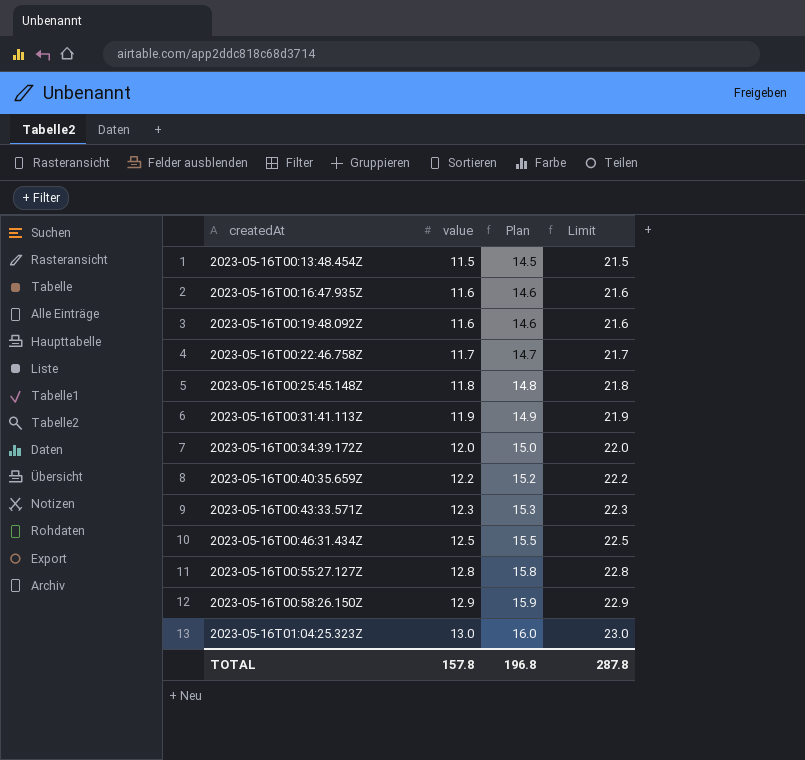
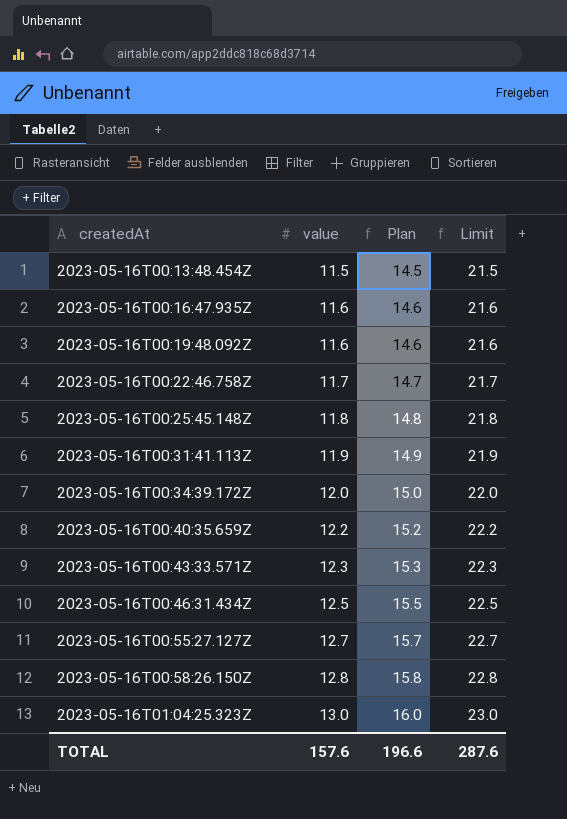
2023-05-16T00:55:27.127Z | value: 12.8 -> 12.7
2023-05-16T00:55:27.127Z | Plan: 15.8 -> 15.7
2023-05-16T00:55:27.127Z | Limit: 22.8 -> 22.7
2023-05-16T00:58:26.150Z | value: 12.9 -> 12.8
2023-05-16T00:58:26.150Z | Plan: 15.9 -> 15.8
2023-05-16T00:58:26.150Z | Limit: 22.9 -> 22.8
TOTAL | value: 157.8 -> 157.6
TOTAL | Plan: 196.8 -> 196.6
TOTAL | Limit: 287.8 -> 287.6

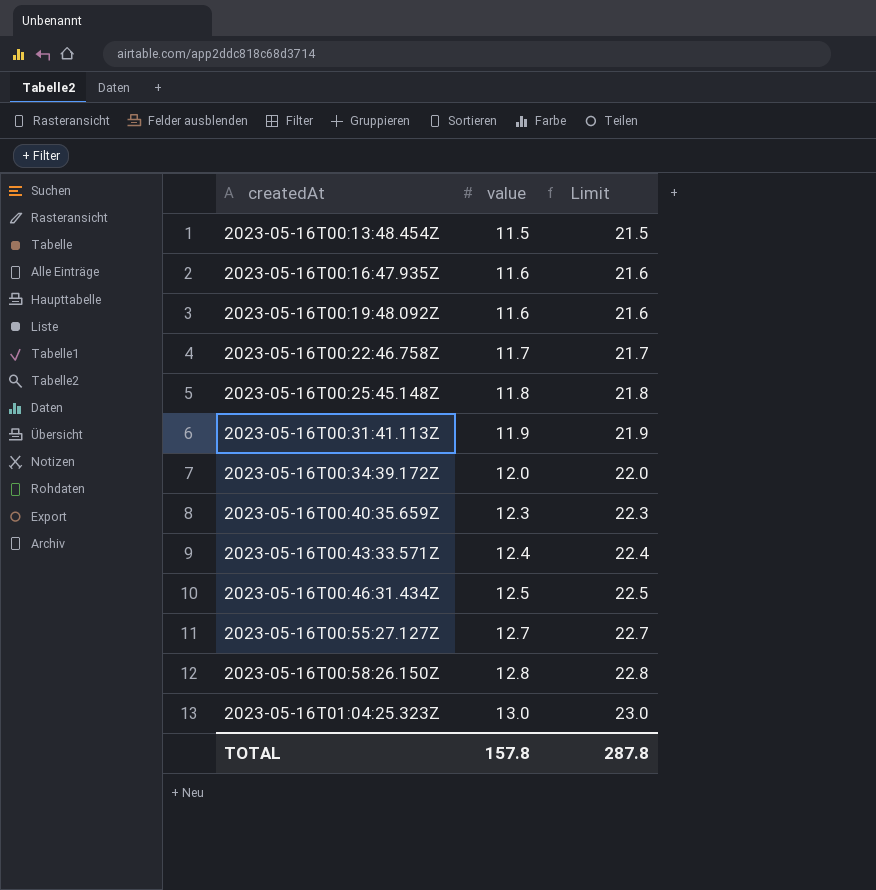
column Plan | formula: [value] + 3 -> none
2023-05-16T00:40:35.659Z | value: 12.2 -> 12.3
2023-05-16T00:40:35.659Z | Limit: 22.2 -> 22.3
2023-05-16T00:43:33.571Z | value: 12.3 -> 12.4
2023-05-16T00:43:33.571Z | Limit: 22.3 -> 22.4
TOTAL | value: 157.6 -> 157.8
TOTAL | Limit: 287.6 -> 287.8

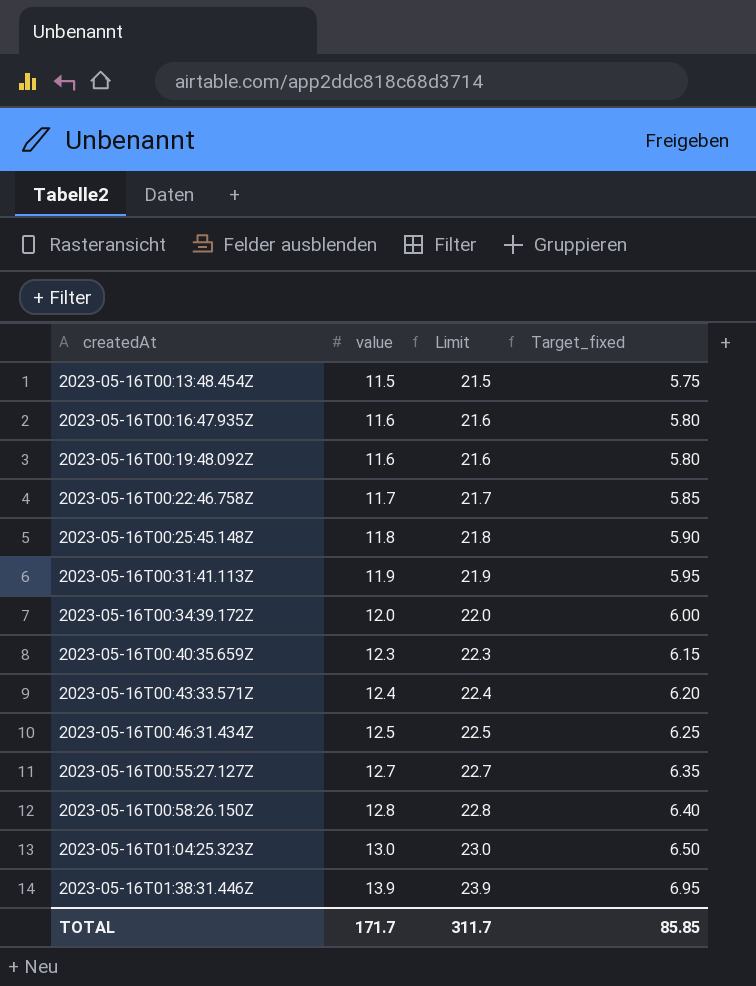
column Target_fixed | formula: none -> [value] * 0.5
row 2023-05-16T01:38:31.446Z: none -> 13.9 | 23.9 | 6.95
TOTAL | value: 157.8 -> 171.7
TOTAL | Limit: 287.8 -> 311.7

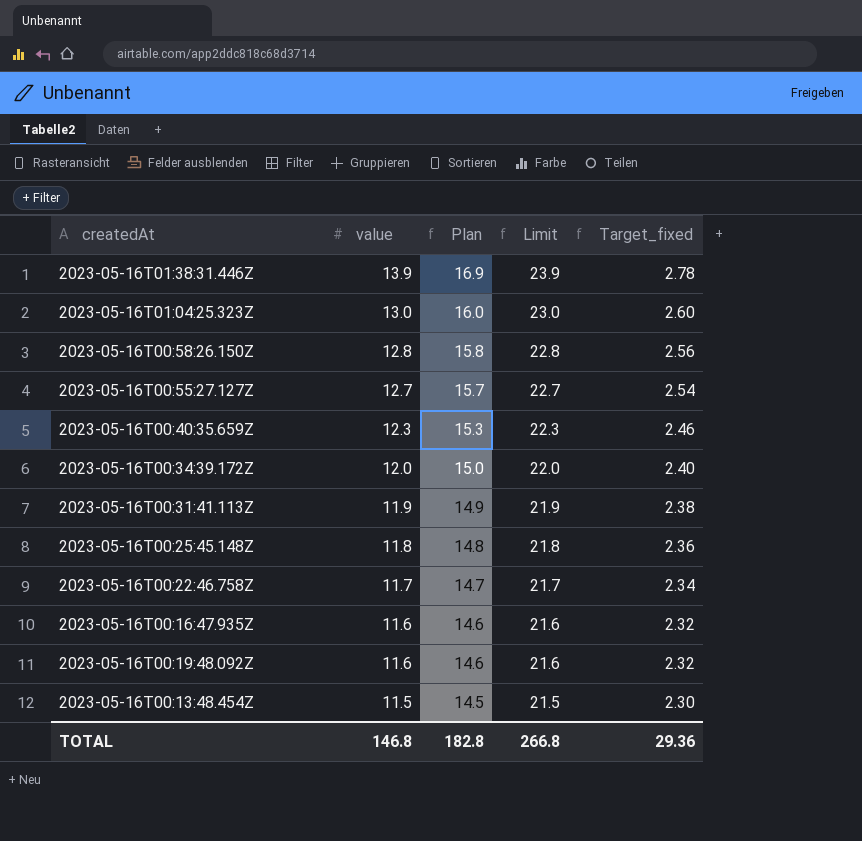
row order: createdAt ascending -> value descending
column Plan | formula: none -> [value] + 3
column Target_fixed | formula: [value] * 0.5 -> [value] * 0.2
row 2023-05-16T00:43:33.571Z: 12.4 | 22.4 | 6.20 -> none
row 2023-05-16T00:46:31.434Z: 12.5 | 22.5 | 6.25 -> none
TOTAL | value: 171.7 -> 146.8
TOTAL | Limit: 311.7 -> 266.8
TOTAL | Target_fixed: 85.85 -> 29.36

